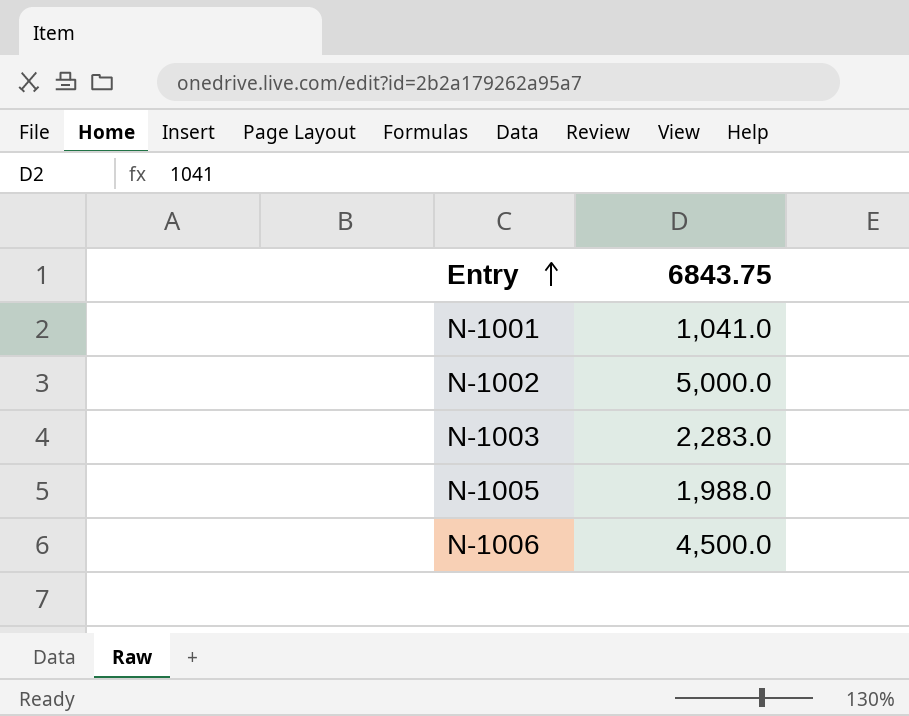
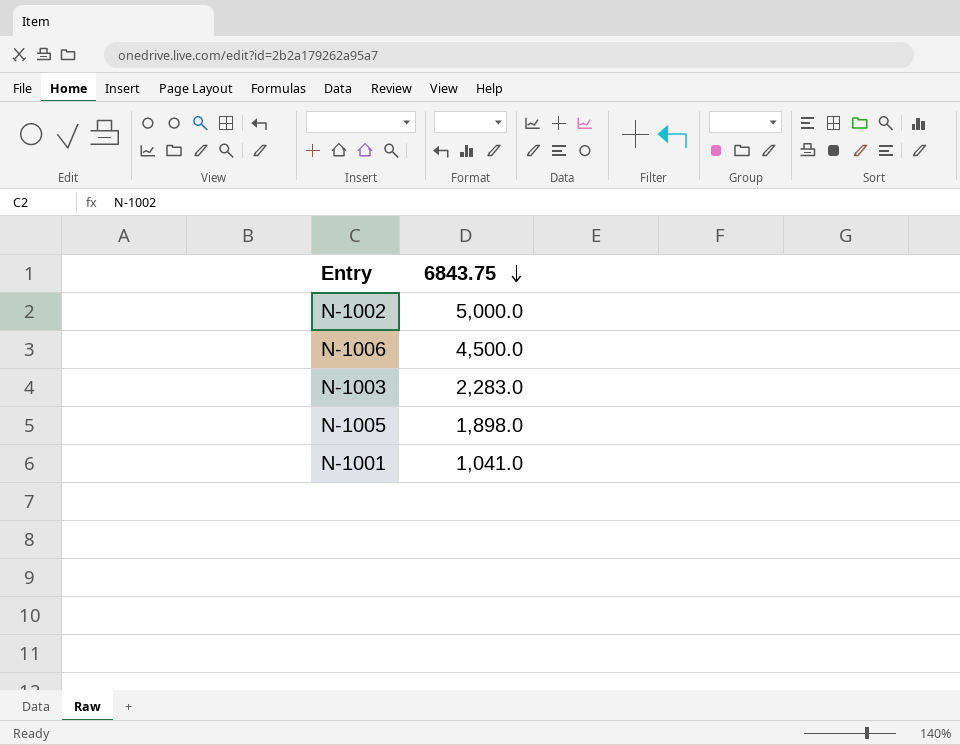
row order: Entry ascending -> 6843.75 descending
N-1005 | 6843.75: 1,988.0 -> 1,898.0

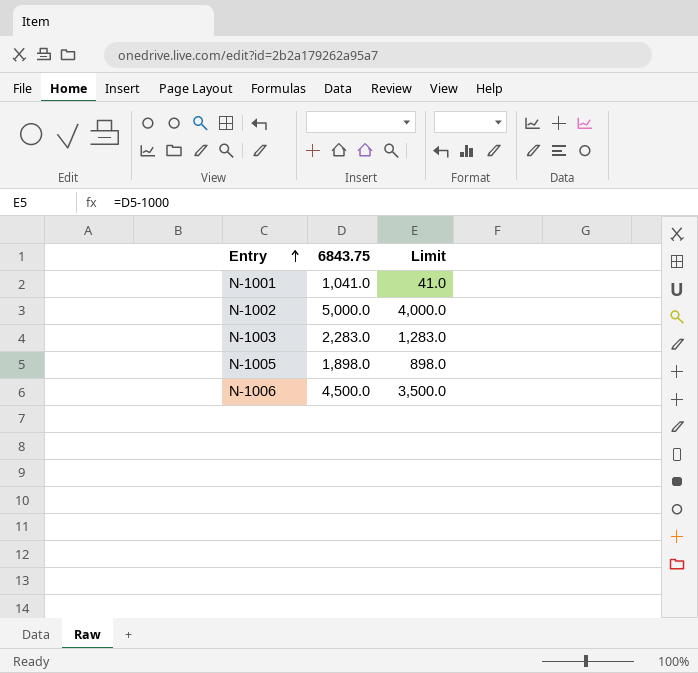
row order: 6843.75 descending -> Entry ascending
column Limit | formula: none -> [6843.75] - 1000

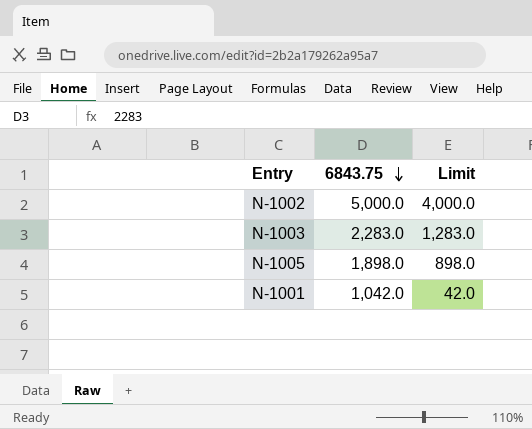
row order: Entry ascending -> 6843.75 descending
row N-1006: 4,500.0 | 3,500.0 -> none
N-1001 | 6843.75: 1,041.0 -> 1,042.0
N-1001 | Limit: 41.0 -> 42.0

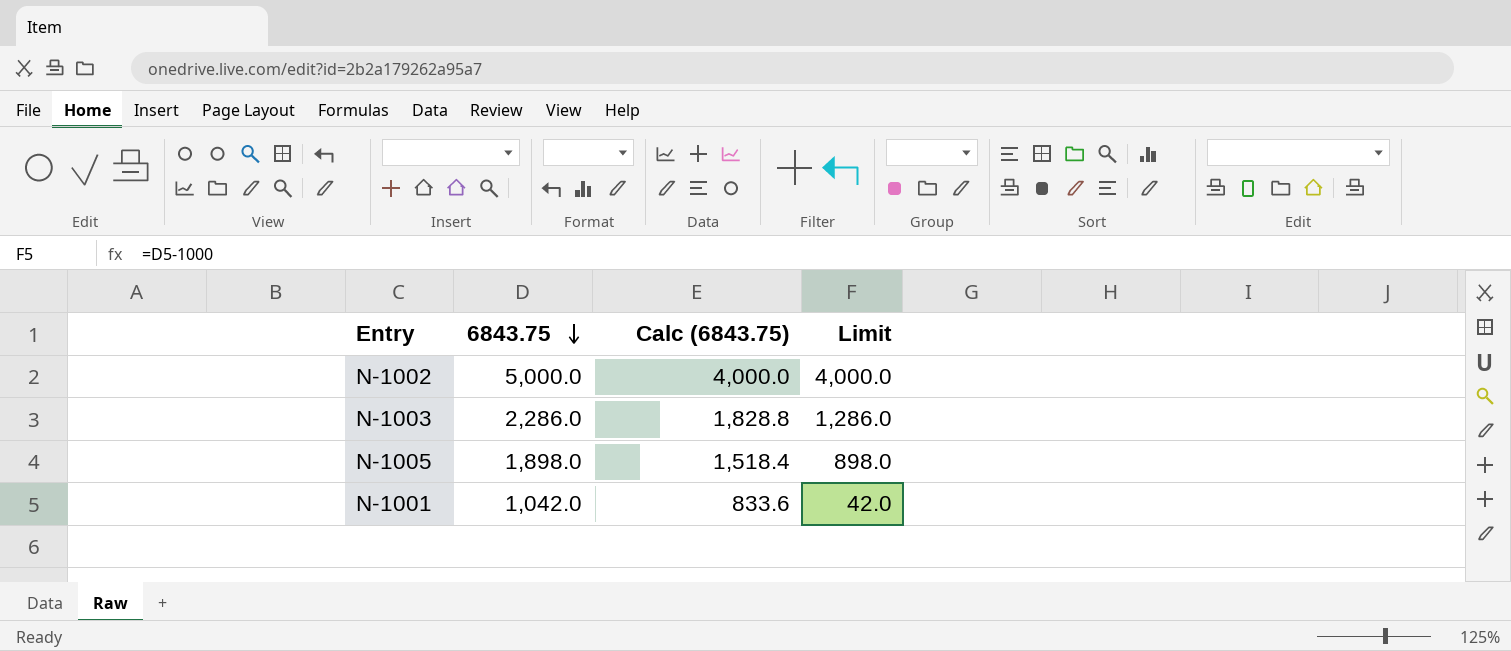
column Calc (6843.75) | formula: none -> [6843.75] * 0.8
N-1003 | 6843.75: 2,283.0 -> 2,286.0
N-1003 | Limit: 1,283.0 -> 1,286.0

